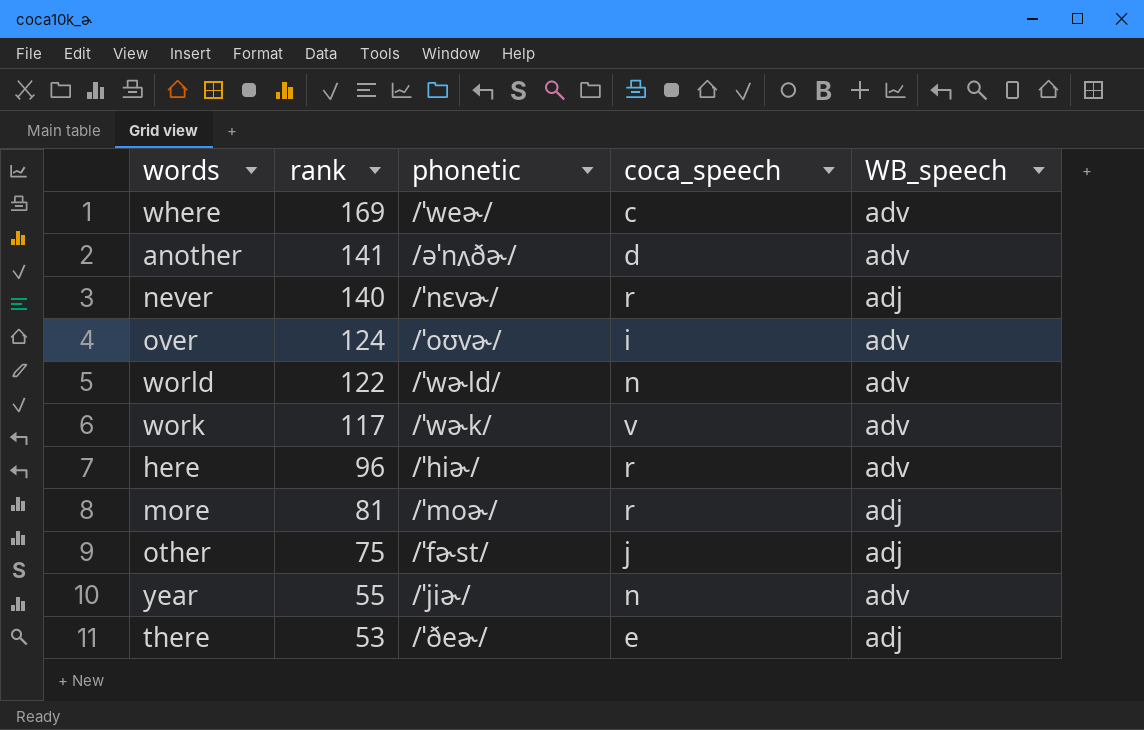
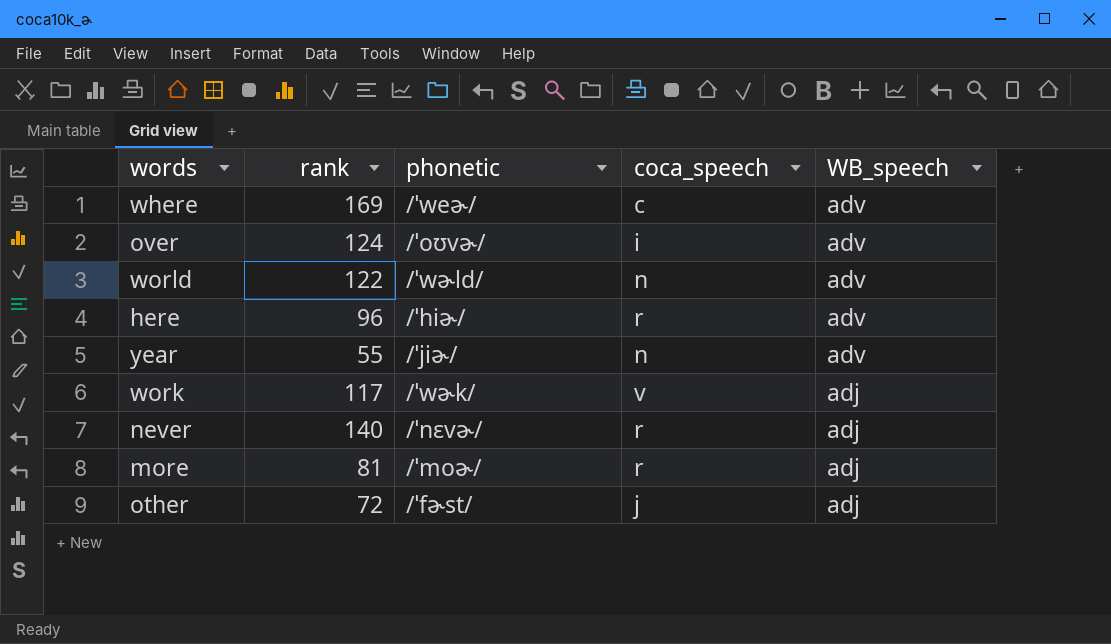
row order: rank descending -> WB_speech descending
row another: 141 | /əˈnʌðɚ/ | d | adv -> none
row there: 53 | /ˈðeɚ/ | e | adj -> none
work | WB_speech: adv -> adj
other | rank: 75 -> 72

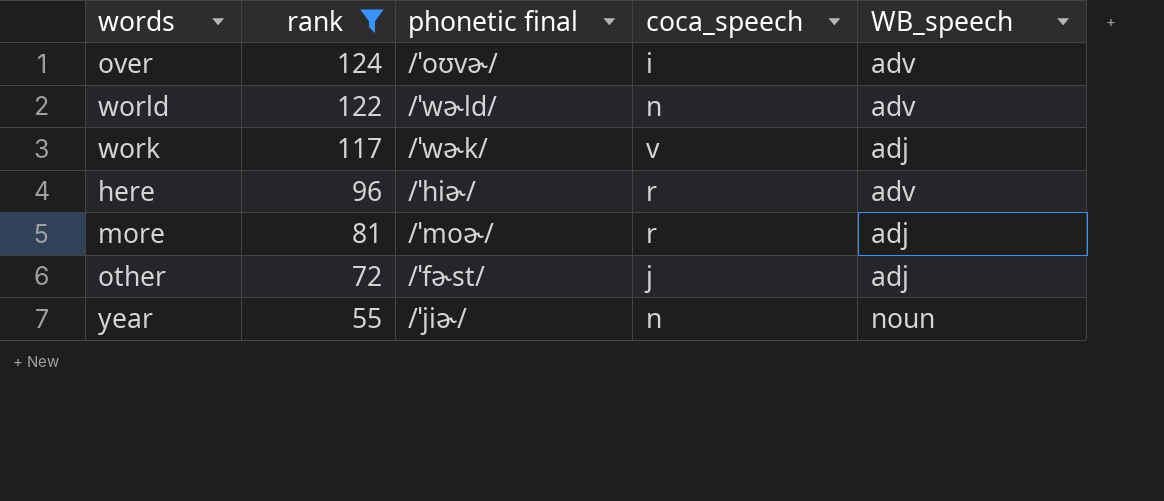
filter: none -> rank <= 124
row order: WB_speech descending -> rank descending
column name: phonetic -> phonetic final
year | WB_speech: adv -> noun

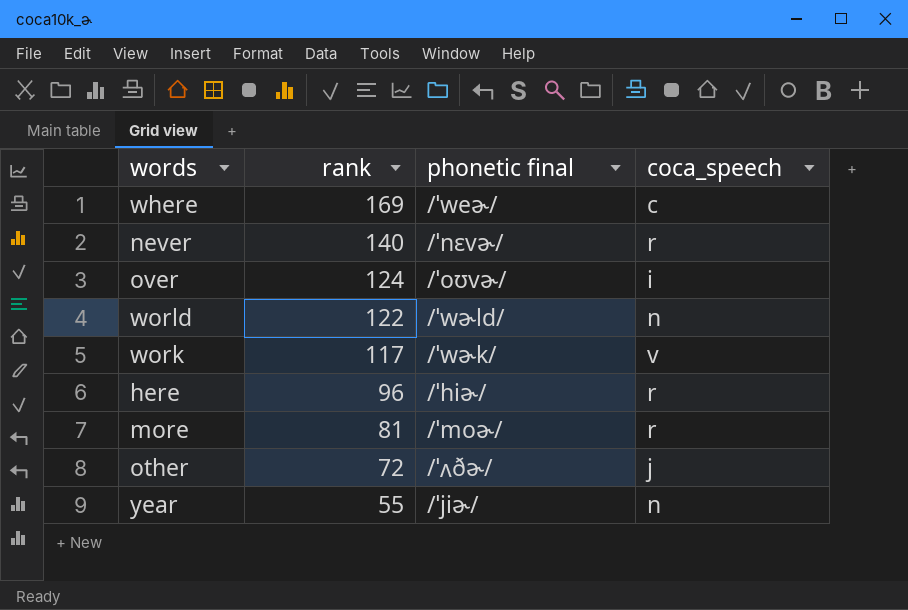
filter: rank <= 124 -> none
column WB_speech | position: 5 -> none
other | phonetic final: /ˈfɚst/ -> /ˈʌðɚ/

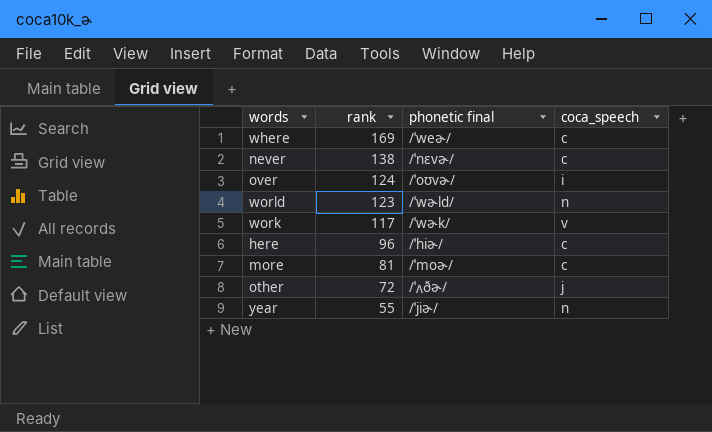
never | rank: 140 -> 138
never | coca_speech: r -> c
world | rank: 122 -> 123
here | coca_speech: r -> c
more | coca_speech: r -> c

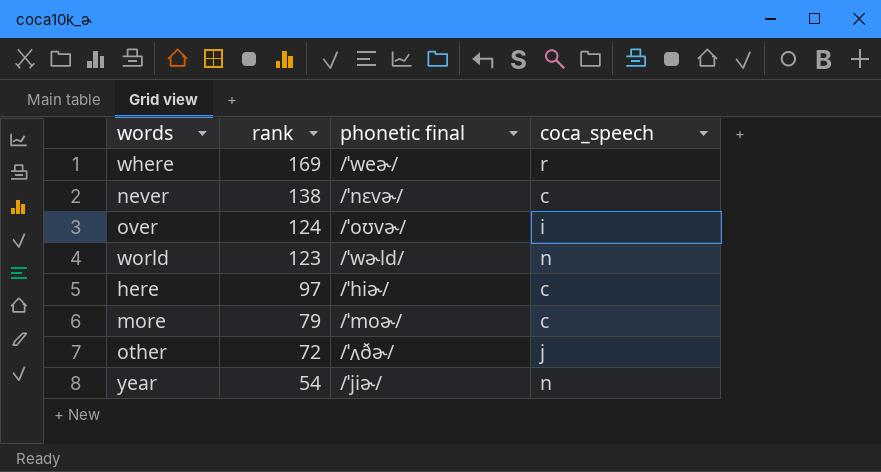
row work: 117 | /ˈwɚk/ | v -> none
where | coca_speech: c -> r
here | rank: 96 -> 97
more | rank: 81 -> 79
year | rank: 55 -> 54

